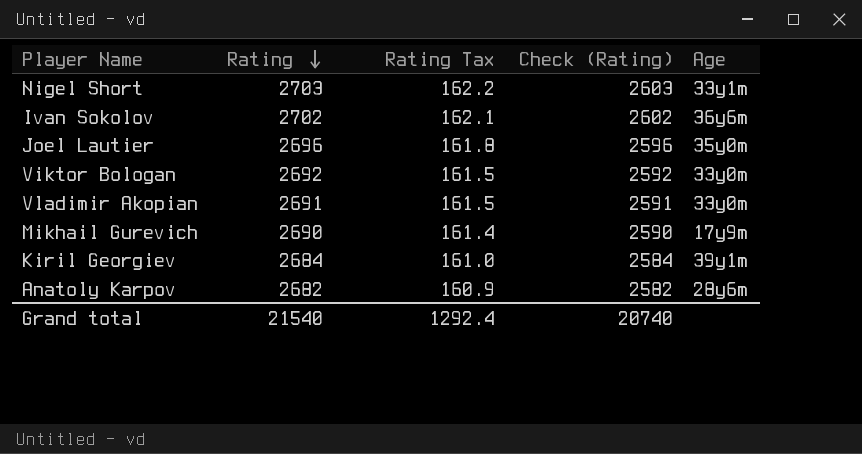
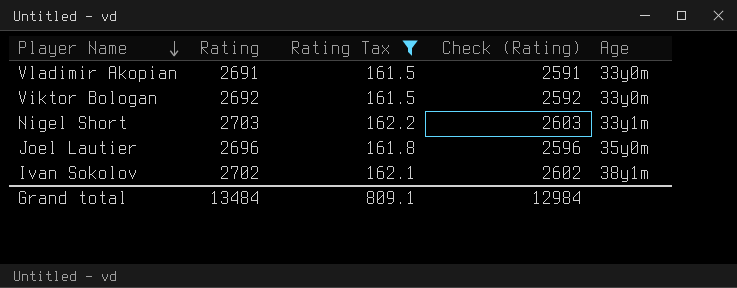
filter: none -> Rating Tax >= 161.5
row order: Rating descending -> Player Name descending
Ivan Sokolov | Age: 36y6m -> 38y1m
Grand total | Rating: 21540 -> 13484
Grand total | Rating Tax: 1292.4 -> 809.1
Grand total | Check (Rating): 20740 -> 12984

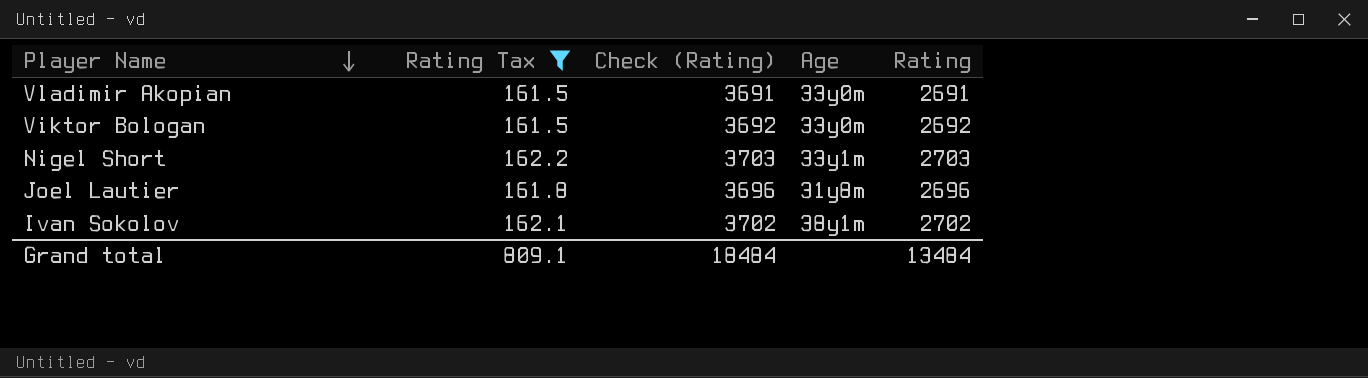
column Check (Rating) | formula: [Rating] - 100 -> [Rating] + 1000
column Rating | position: 2 -> 5
Joel Lautier | Age: 35y0m -> 31y8m
Grand total | Check (Rating): 12984 -> 18484

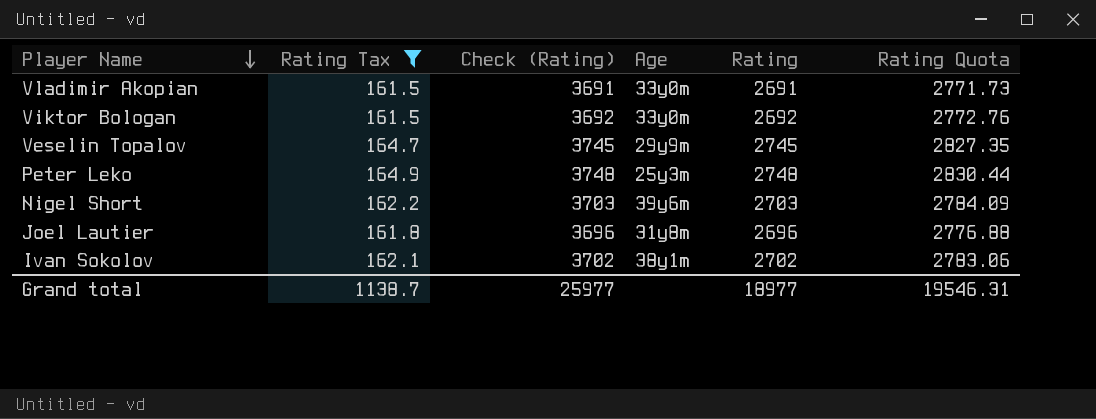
column Rating Quota | formula: none -> [Rating] * 1.03
row Veselin Topalov: none -> 164.7 | 3745 | 29y9m | 2745 | 2827.35
row Peter Leko: none -> 164.9 | 3748 | 25y3m | 2748 | 2830.44
Nigel Short | Age: 33y1m -> 39y6m
Grand total | Rating Tax: 809.1 -> 1138.7
Grand total | Check (Rating): 18484 -> 25977
Grand total | Rating: 13484 -> 18977

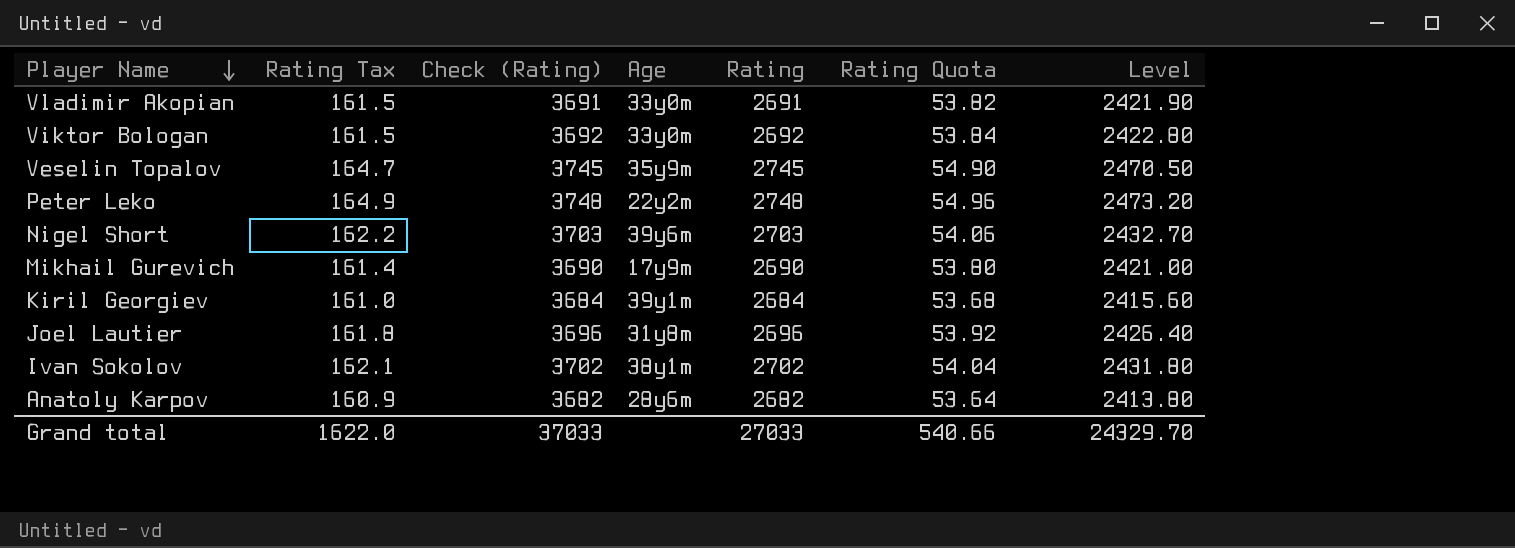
filter: Rating Tax >= 161.5 -> none
column Rating Quota | formula: [Rating] * 1.03 -> [Rating] * 0.02
column Level | formula: none -> [Rating] * 0.9
Veselin Topalov | Age: 29y9m -> 35y9m
Peter Leko | Age: 25y3m -> 22y2m
Grand total | Rating Tax: 1138.7 -> 1622.0
Grand total | Check (Rating): 25977 -> 37033
Grand total | Rating: 18977 -> 27033
Grand total | Rating Quota: 19546.31 -> 540.66

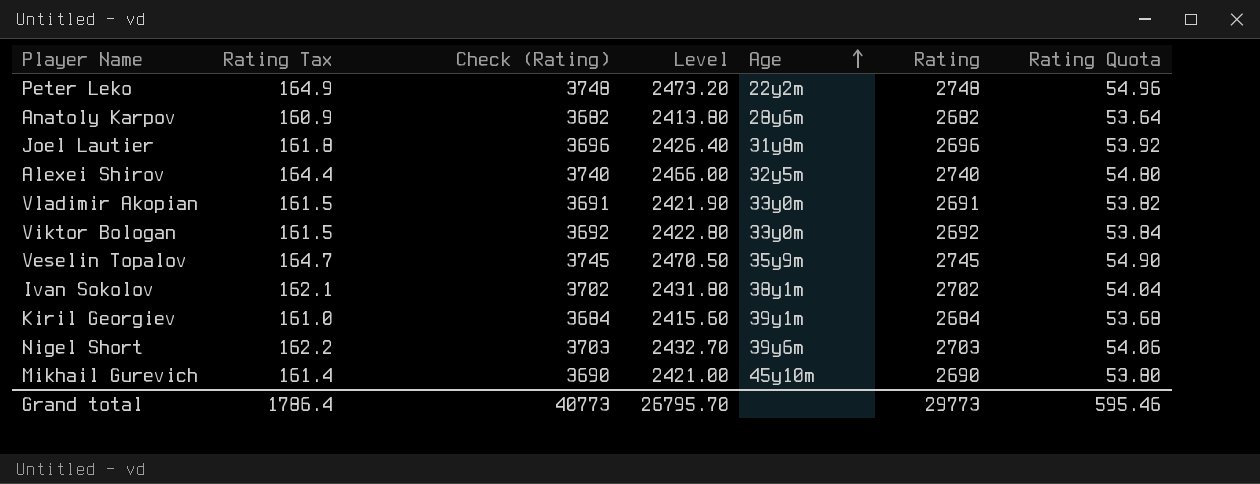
row order: Player Name descending -> Age ascending
column Level | position: 7 -> 4
row Alexei Shirov: none -> 164.4 | 3740 | 2466.00 | 32y5m | 2740 | 54.80
Mikhail Gurevich | Age: 17y9m -> 45y10m
Grand total | Rating Tax: 1622.0 -> 1786.4
Grand total | Check (Rating): 37033 -> 40773
Grand total | Level: 24329.70 -> 26795.70
Grand total | Rating: 27033 -> 29773
Grand total | Rating Quota: 540.66 -> 595.46

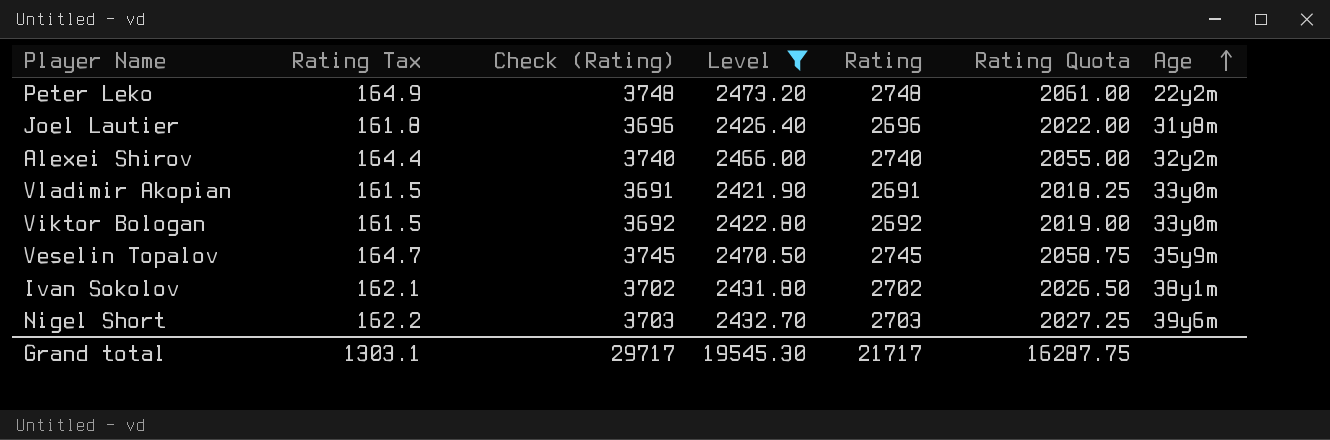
filter: none -> Level >= 2421.90
column Rating Quota | formula: [Rating] * 0.02 -> [Rating] * 0.75
column Age | position: 5 -> 7
Alexei Shirov | Age: 32y5m -> 32y2m
Grand total | Rating Tax: 1786.4 -> 1303.1
Grand total | Check (Rating): 40773 -> 29717
Grand total | Level: 26795.70 -> 19545.30
Grand total | Rating: 29773 -> 21717
Grand total | Rating Quota: 595.46 -> 16287.75

